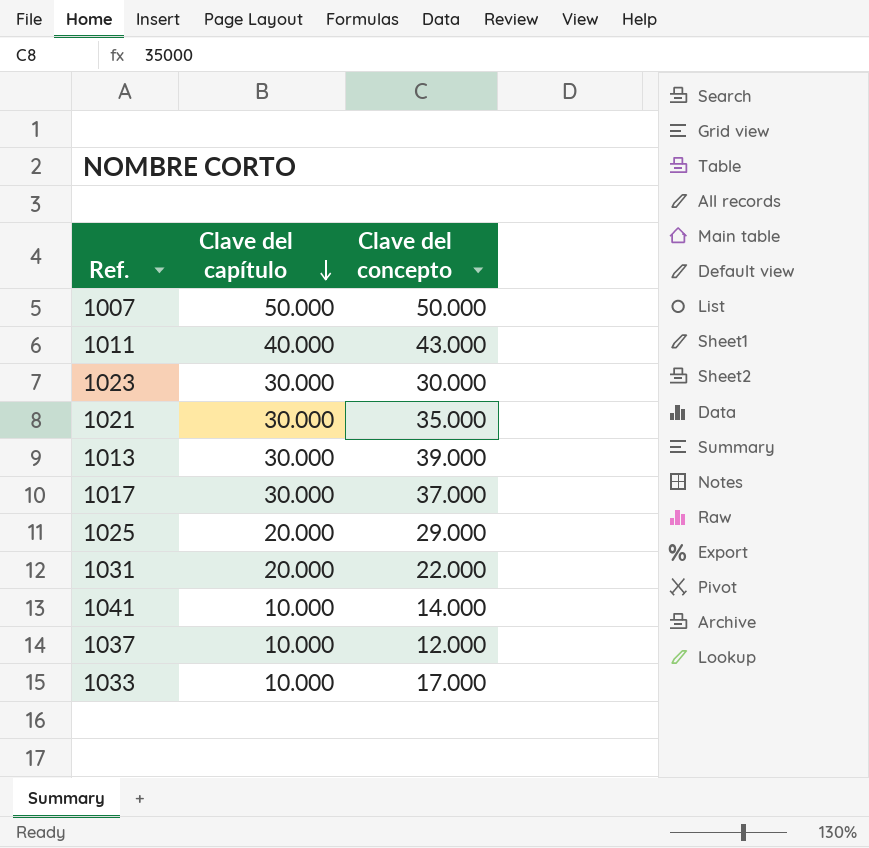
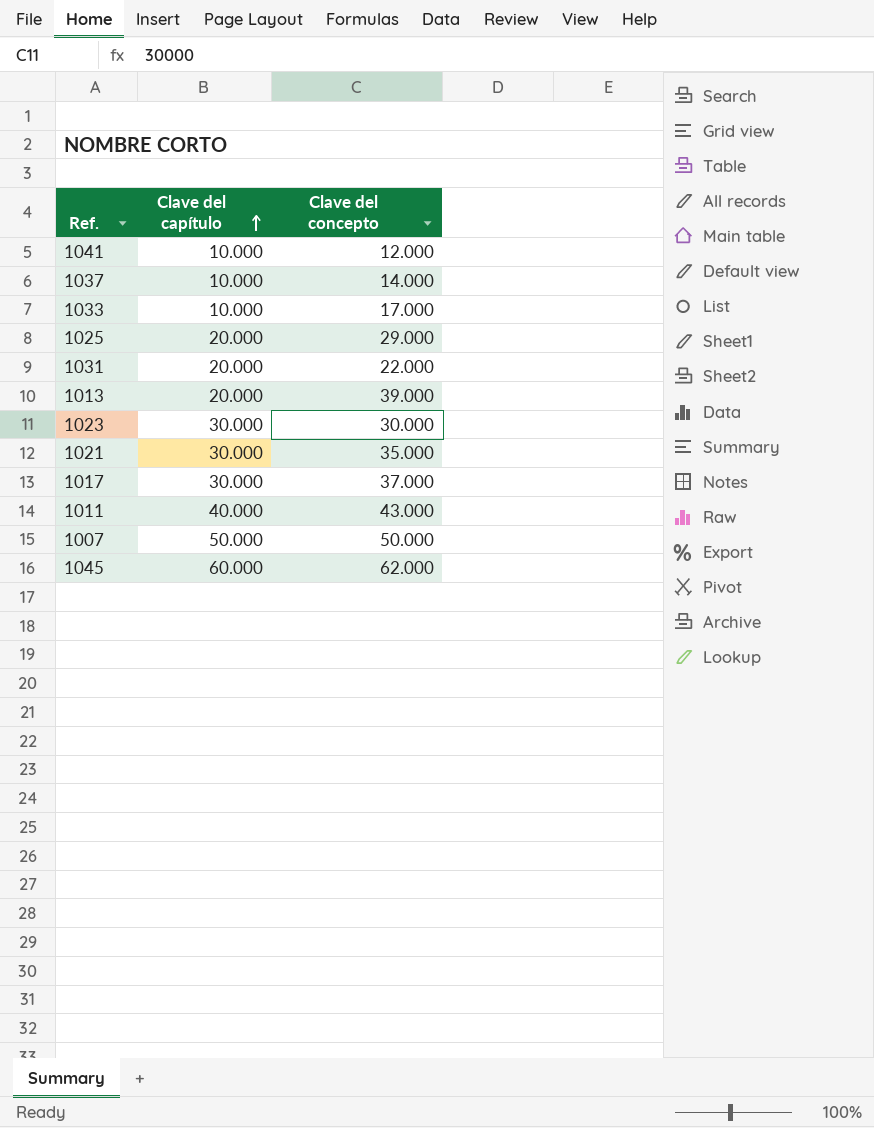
row order: Clave del capítulo descending -> Clave del capítulo ascending
1041 | Clave del concepto: 14.000 -> 12.000
1037 | Clave del concepto: 12.000 -> 14.000
1013 | Clave del capítulo: 30.000 -> 20.000
row 1045: none -> 60.000 | 62.000

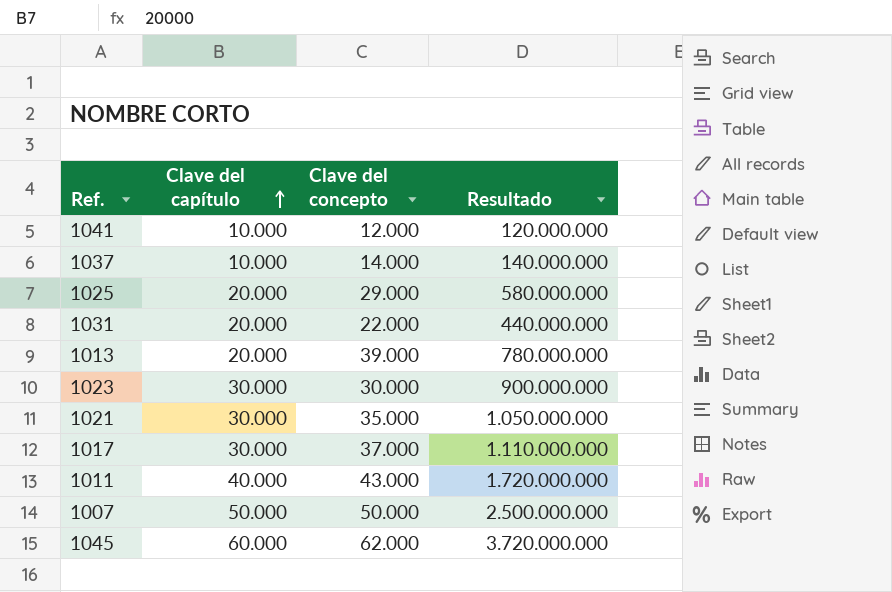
column Resultado | formula: none -> [Clave del capítulo] * [Clave del concepto]
row 1033: 10.000 | 17.000 -> none

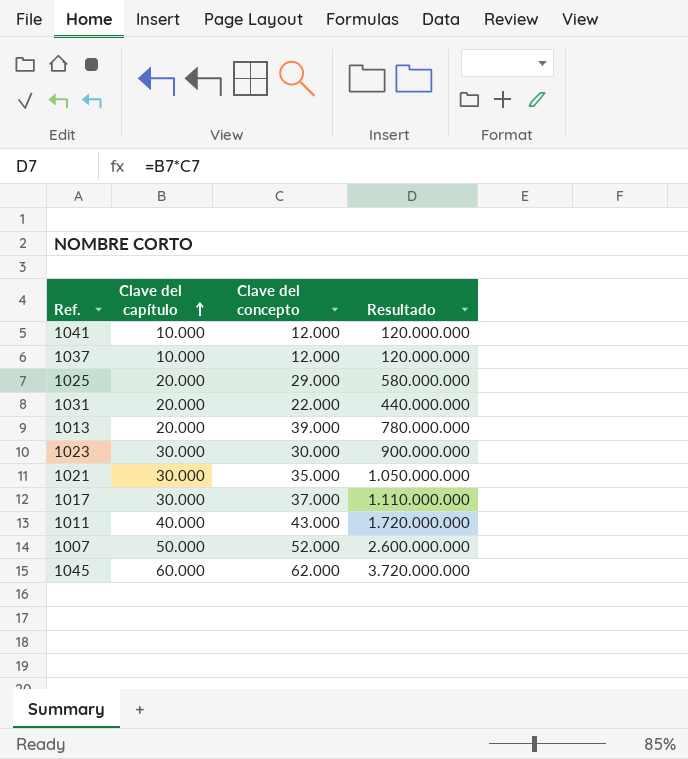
1037 | Clave del concepto: 14.000 -> 12.000
1037 | Resultado: 140.000.000 -> 120.000.000
1007 | Clave del concepto: 50.000 -> 52.000
1007 | Resultado: 2.500.000.000 -> 2.600.000.000

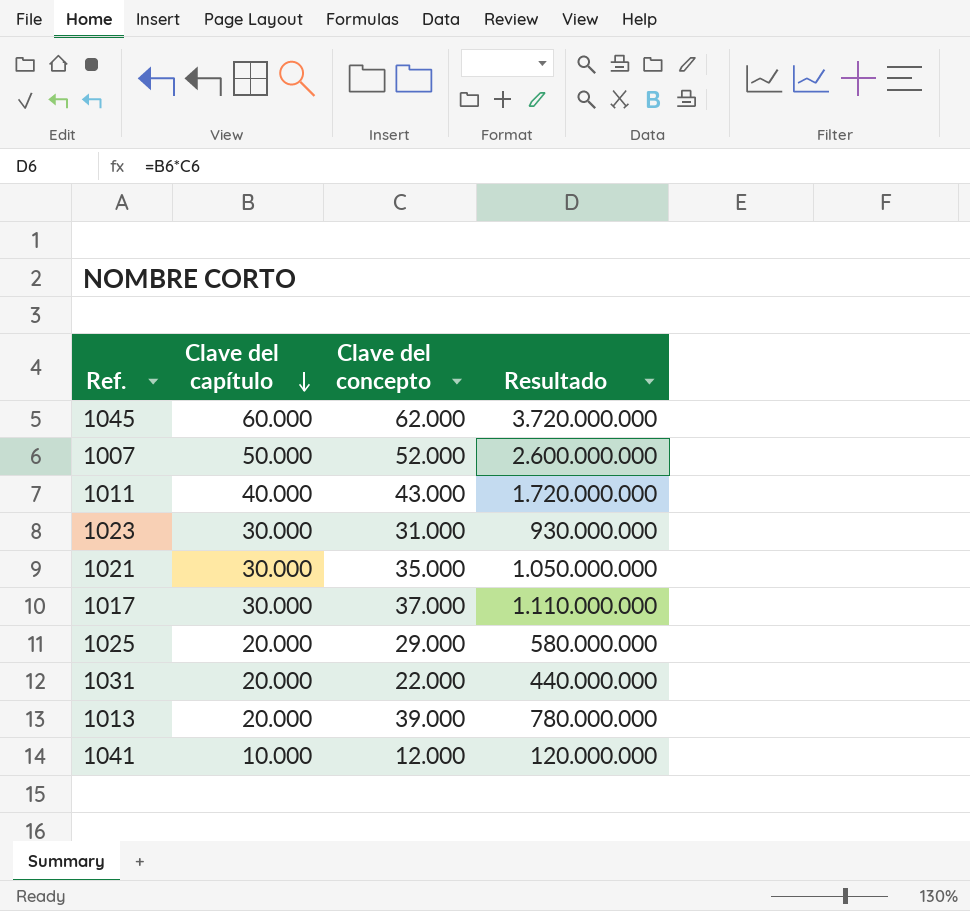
row order: Clave del capítulo ascending -> Clave del capítulo descending
row 1037: 10.000 | 12.000 | 120.000.000 -> none
1023 | Clave del concepto: 30.000 -> 31.000
1023 | Resultado: 900.000.000 -> 930.000.000

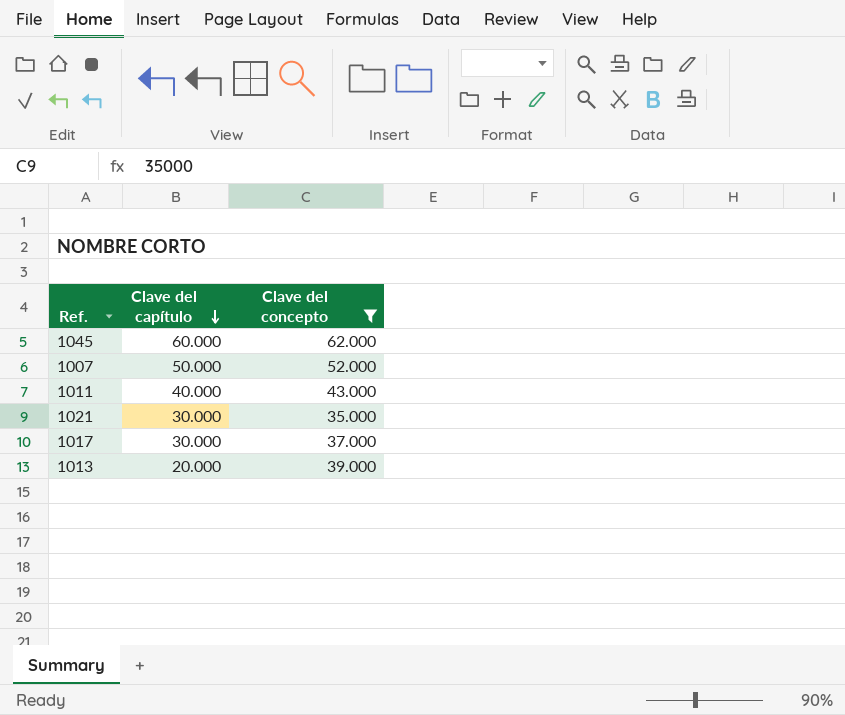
filter: none -> Clave del concepto >= 35.000
column Resultado | formula: [Clave del capítulo] * [Clave del concepto] -> none

